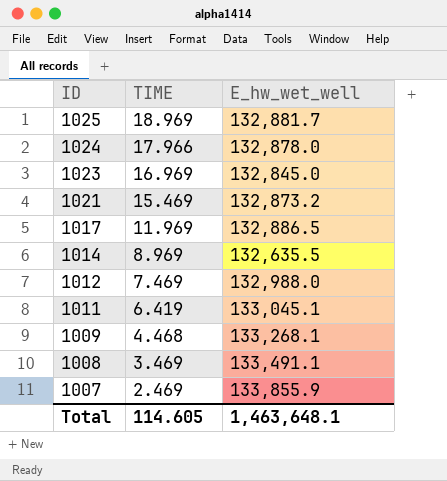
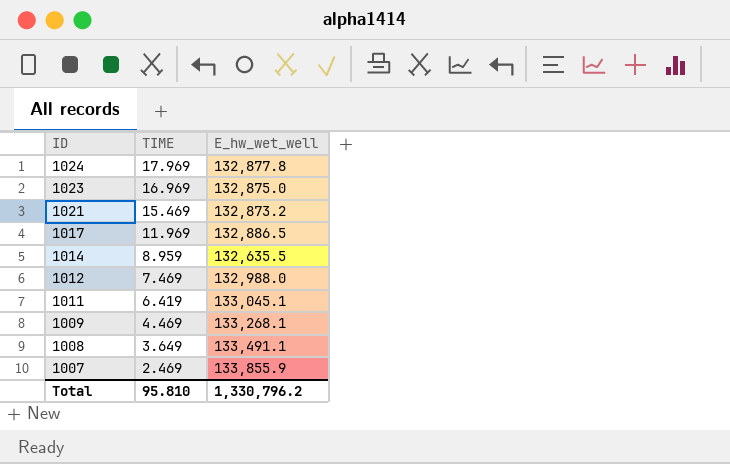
row 1025: 18.969 | 132,881.7 -> none
1024 | TIME: 17.966 -> 17.969
1024 | E_hw_wet_well: 132,878.0 -> 132,877.8
1023 | E_hw_wet_well: 132,845.0 -> 132,875.0
1014 | TIME: 8.969 -> 8.959
1009 | TIME: 4.468 -> 4.469
1008 | TIME: 3.469 -> 3.649
Total | TIME: 114.605 -> 95.810
Total | E_hw_wet_well: 1,463,648.1 -> 1,330,796.2

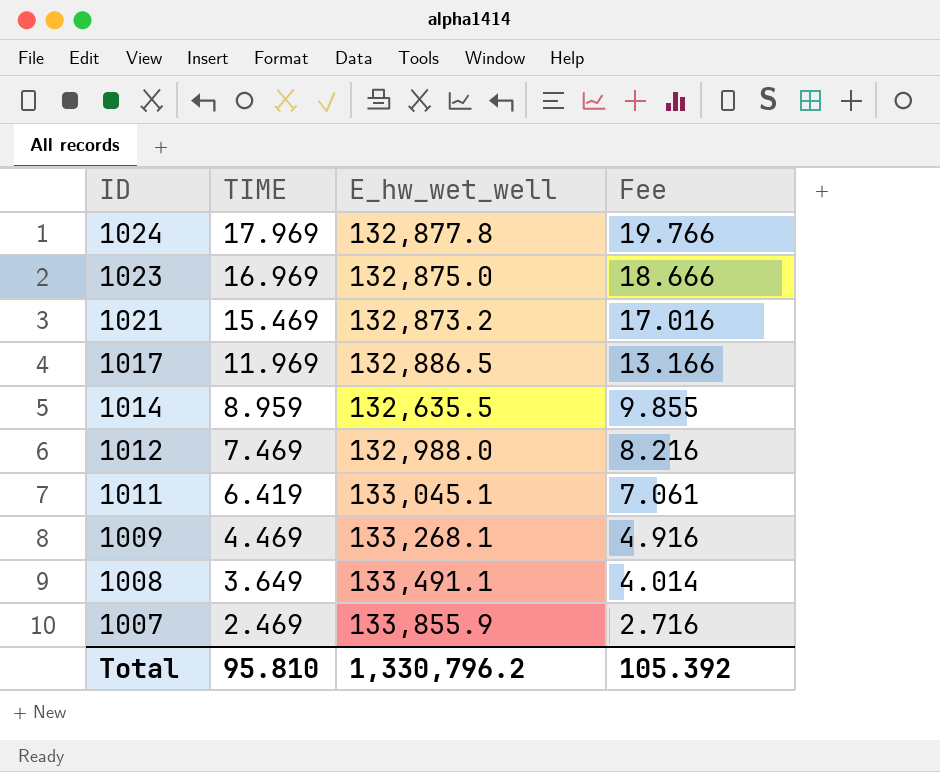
column Fee | formula: none -> [TIME] * 1.1

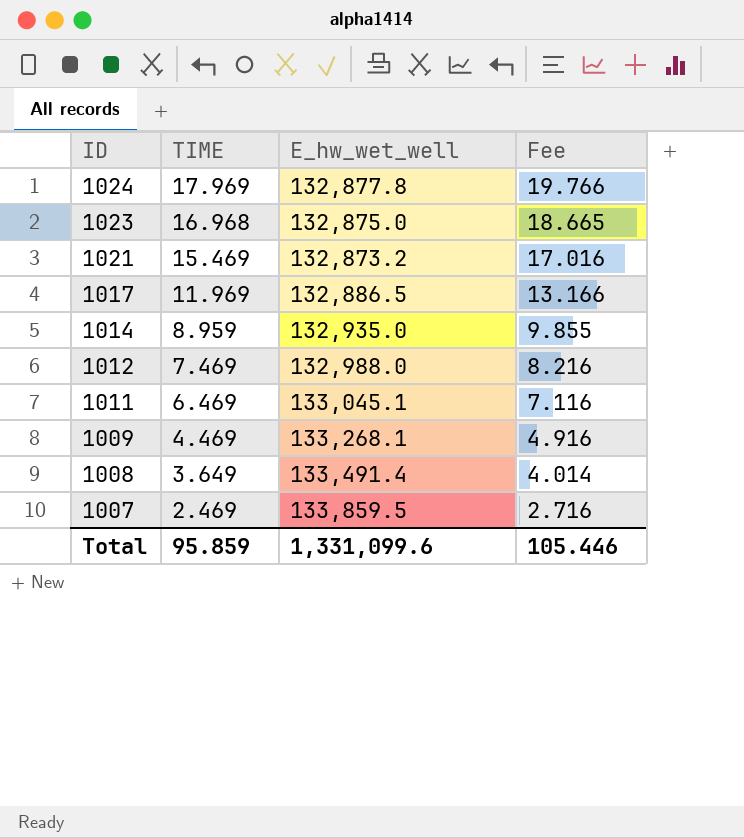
1023 | TIME: 16.969 -> 16.968
1023 | Fee: 18.666 -> 18.665
1014 | E_hw_wet_well: 132,635.5 -> 132,935.0
1011 | TIME: 6.419 -> 6.469
1011 | Fee: 7.061 -> 7.116
1008 | E_hw_wet_well: 133,491.1 -> 133,491.4
1007 | E_hw_wet_well: 133,855.9 -> 133,859.5
Total | TIME: 95.810 -> 95.859
Total | E_hw_wet_well: 1,330,796.2 -> 1,331,099.6
Total | Fee: 105.392 -> 105.446

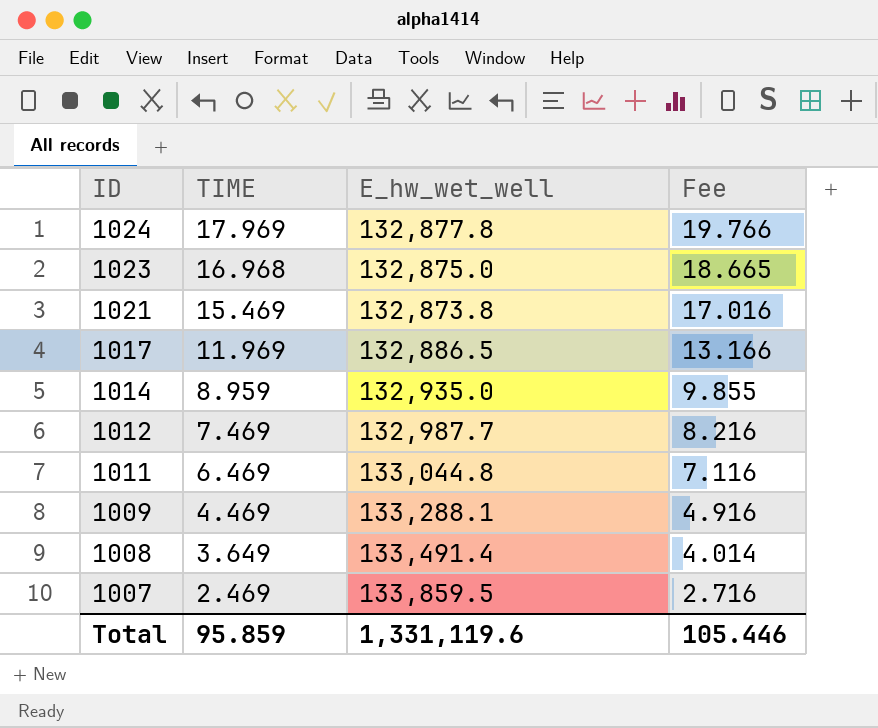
1021 | E_hw_wet_well: 132,873.2 -> 132,873.8
1012 | E_hw_wet_well: 132,988.0 -> 132,987.7
1011 | E_hw_wet_well: 133,045.1 -> 133,044.8
1009 | E_hw_wet_well: 133,268.1 -> 133,288.1
Total | E_hw_wet_well: 1,331,099.6 -> 1,331,119.6

